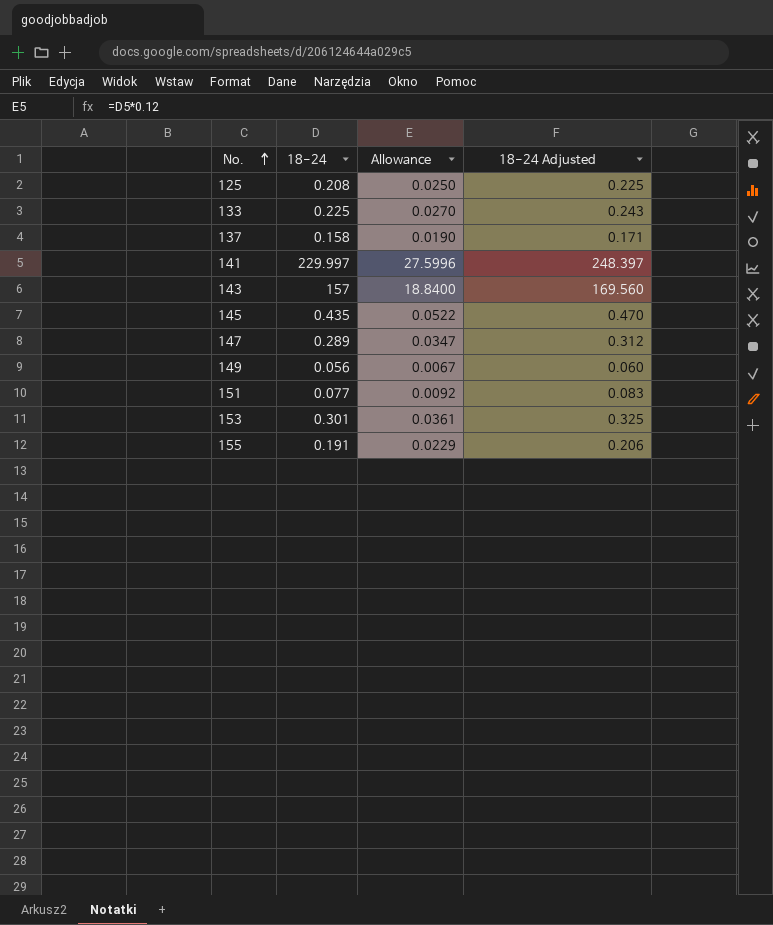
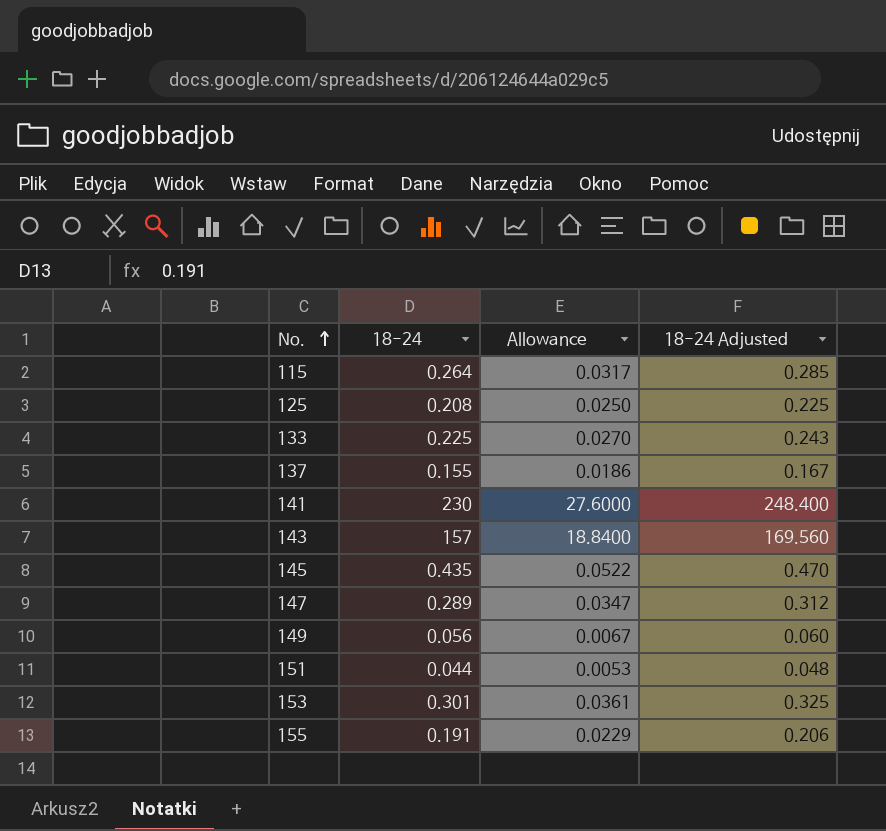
row 115: none -> 0.264 | 0.0317 | 0.285
137 | 18-24: 0.158 -> 0.155
137 | Allowance: 0.0190 -> 0.0186
137 | 18-24 Adjusted: 0.171 -> 0.167
141 | 18-24: 229.997 -> 230
141 | Allowance: 27.5996 -> 27.6000
141 | 18-24 Adjusted: 248.397 -> 248.400
151 | 18-24: 0.077 -> 0.044
151 | Allowance: 0.0092 -> 0.0053
151 | 18-24 Adjusted: 0.083 -> 0.048

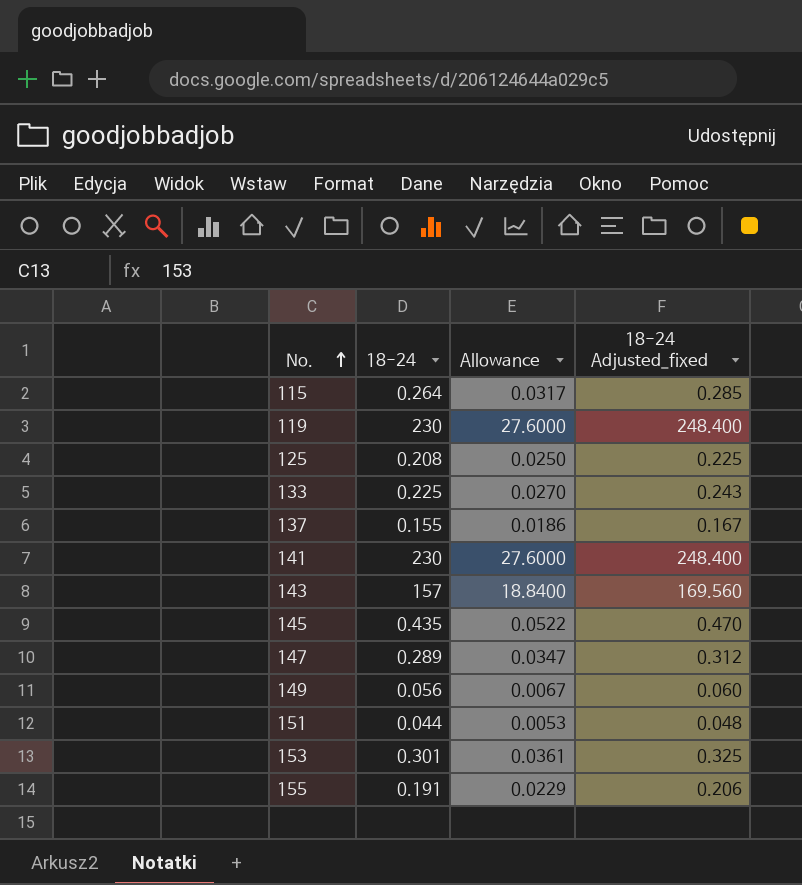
column name: 18-24 Adjusted -> 18-24 Adjusted_fixed
row 119: none -> 230 | 27.6000 | 248.400

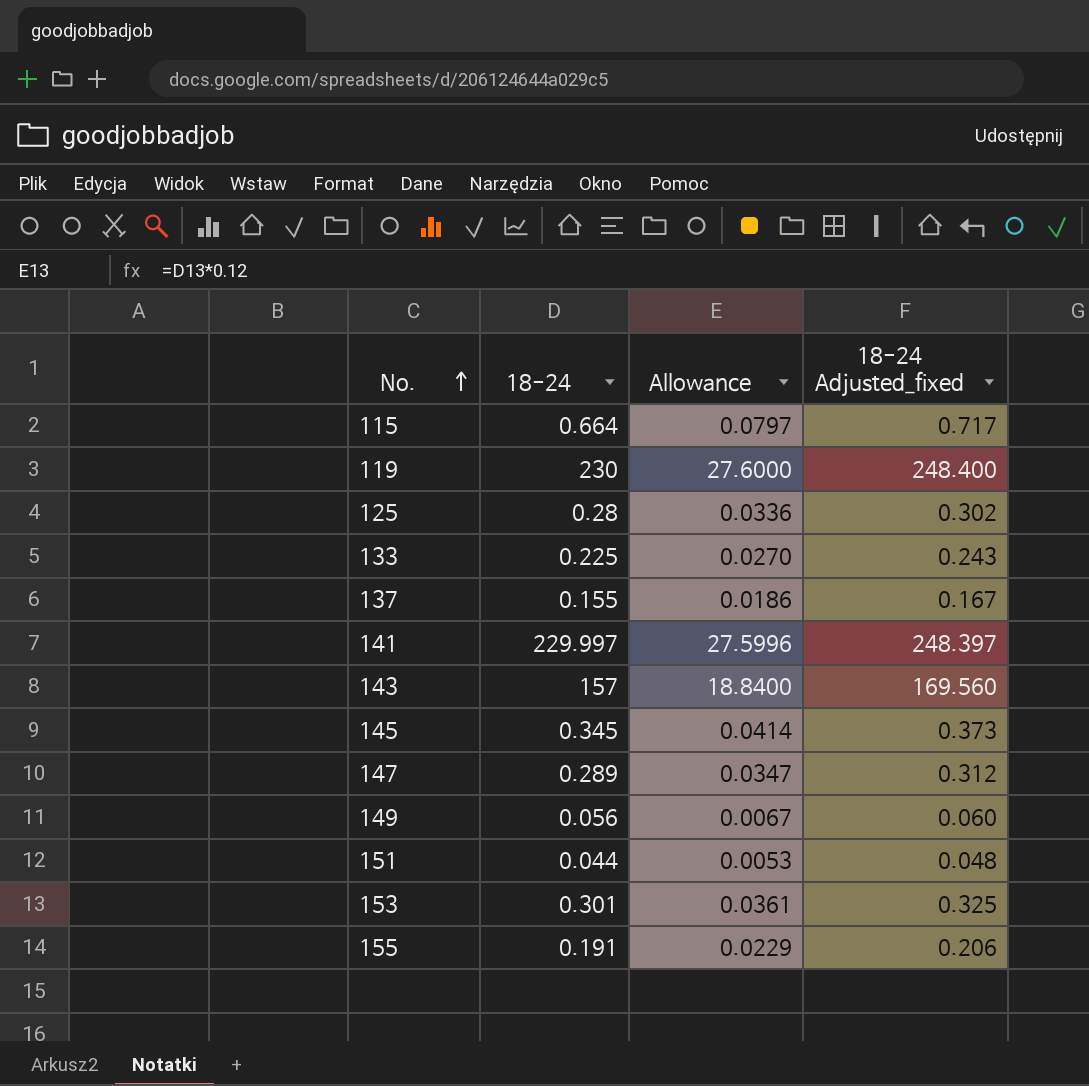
115 | 18-24: 0.264 -> 0.664
115 | Allowance: 0.0317 -> 0.0797
115 | 18-24 Adjusted_fixed: 0.285 -> 0.717
125 | 18-24: 0.208 -> 0.28
125 | Allowance: 0.0250 -> 0.0336
125 | 18-24 Adjusted_fixed: 0.225 -> 0.302
141 | 18-24: 230 -> 229.997
141 | Allowance: 27.6000 -> 27.5996
141 | 18-24 Adjusted_fixed: 248.400 -> 248.397
145 | 18-24: 0.435 -> 0.345
145 | Allowance: 0.0522 -> 0.0414
145 | 18-24 Adjusted_fixed: 0.470 -> 0.373

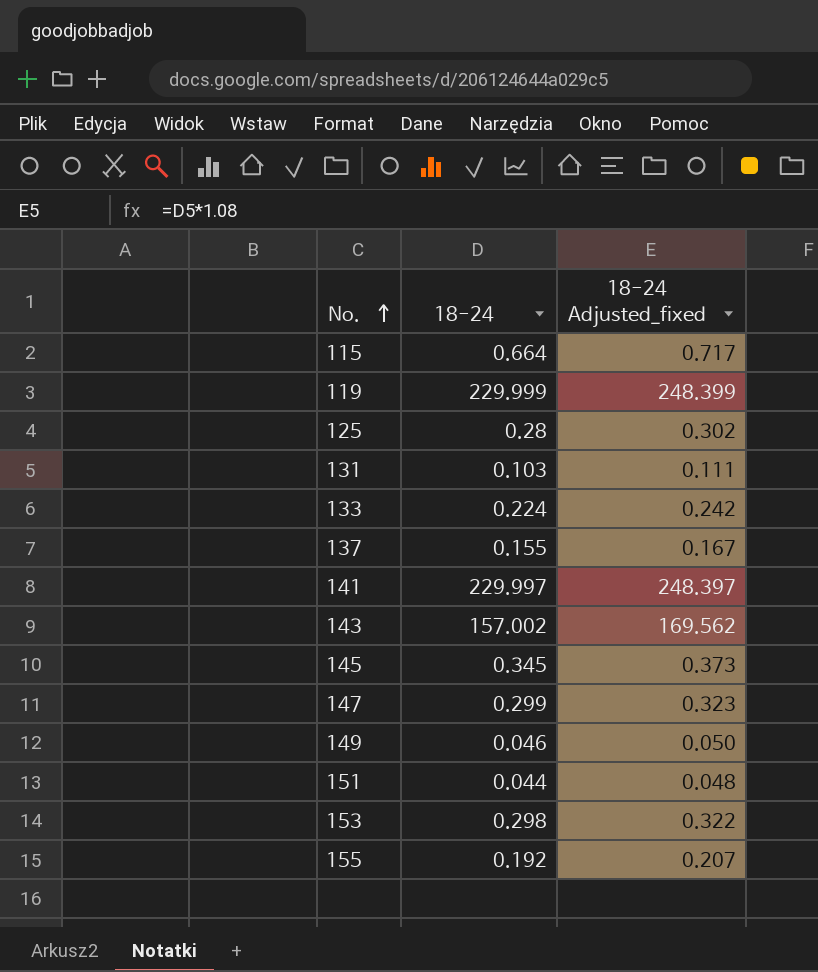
column Allowance | formula: [18-24] * 0.12 -> none
119 | 18-24: 230 -> 229.999
119 | 18-24 Adjusted_fixed: 248.400 -> 248.399
row 131: none -> 0.103 | 0.111
133 | 18-24: 0.225 -> 0.224
133 | 18-24 Adjusted_fixed: 0.243 -> 0.242
143 | 18-24: 157 -> 157.002
143 | 18-24 Adjusted_fixed: 169.560 -> 169.562
147 | 18-24: 0.289 -> 0.299
147 | 18-24 Adjusted_fixed: 0.312 -> 0.323
149 | 18-24: 0.056 -> 0.046
149 | 18-24 Adjusted_fixed: 0.060 -> 0.050
153 | 18-24: 0.301 -> 0.298
153 | 18-24 Adjusted_fixed: 0.325 -> 0.322
155 | 18-24: 0.191 -> 0.192
155 | 18-24 Adjusted_fixed: 0.206 -> 0.207

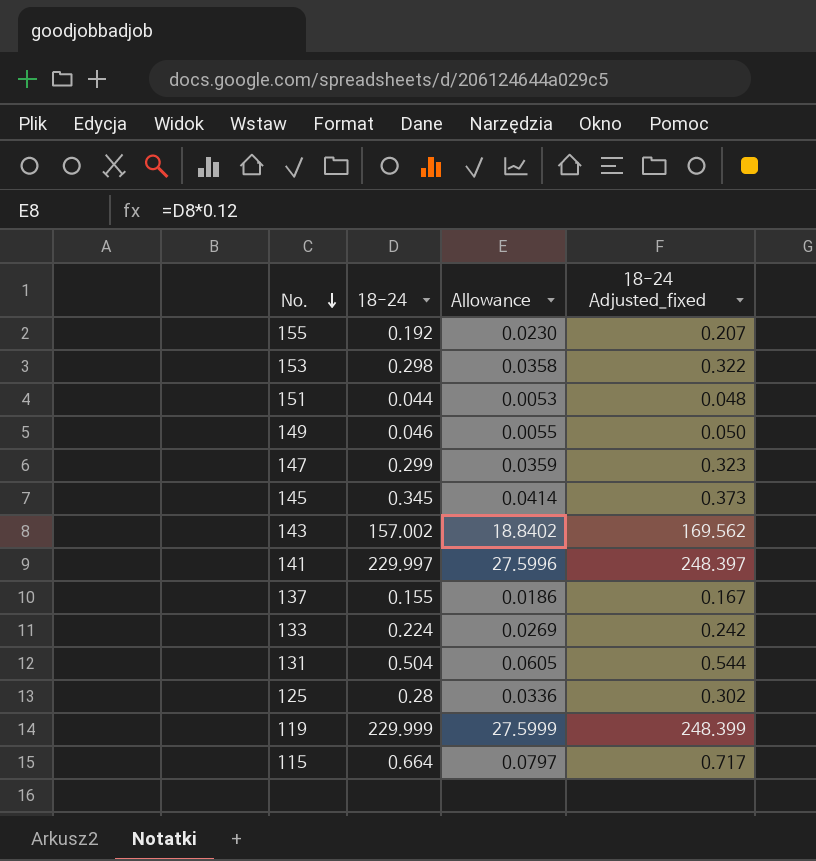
row order: No. ascending -> No. descending
column Allowance | formula: none -> [18-24] * 0.12
131 | 18-24: 0.103 -> 0.504
131 | 18-24 Adjusted_fixed: 0.111 -> 0.544

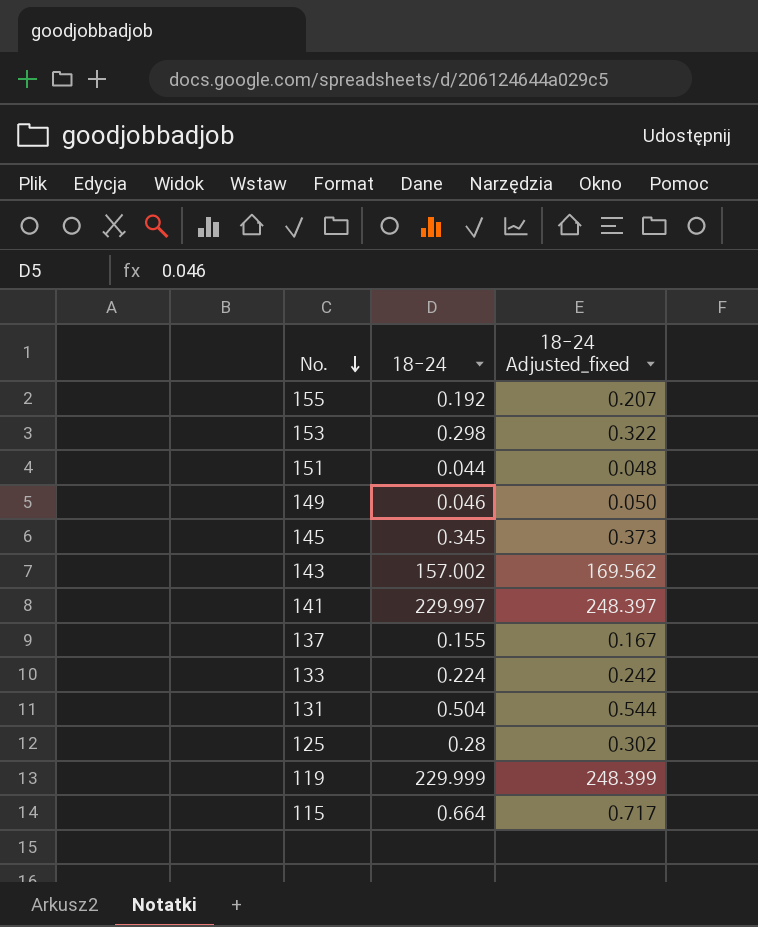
column Allowance | formula: [18-24] * 0.12 -> none
row 147: 0.299 | 0.0359 | 0.323 -> none

